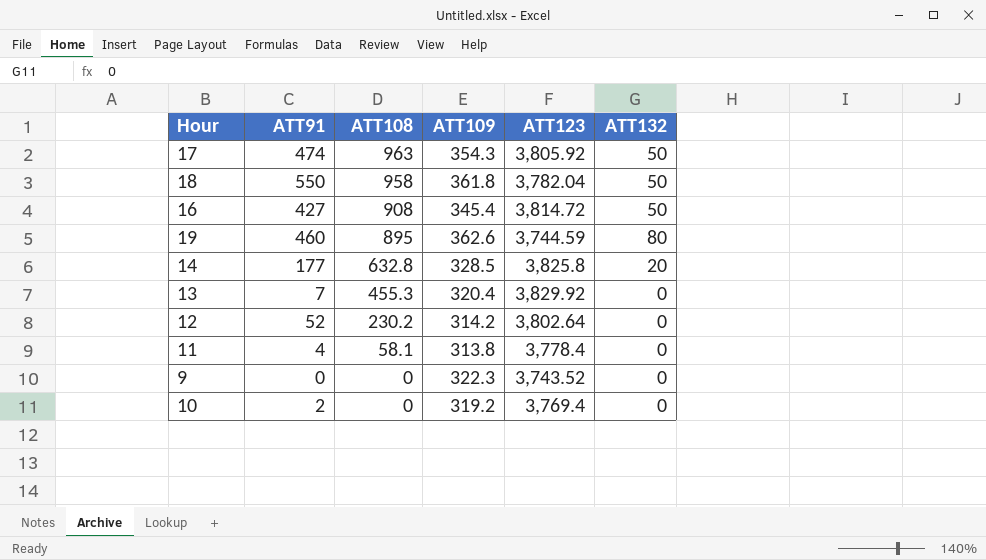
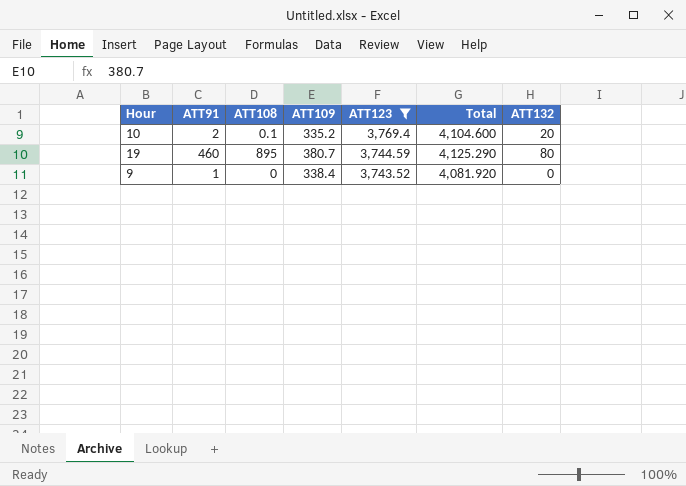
filter: none -> ATT123 <= 3,769.4
row order: ATT108 descending -> ATT123 descending
column Total | formula: none -> [ATT109] + [ATT123]
10 | ATT108: 0 -> 0.1
10 | ATT109: 319.2 -> 335.2
10 | ATT132: 0 -> 20
19 | ATT109: 362.6 -> 380.7
9 | ATT91: 0 -> 1
9 | ATT109: 322.3 -> 338.4

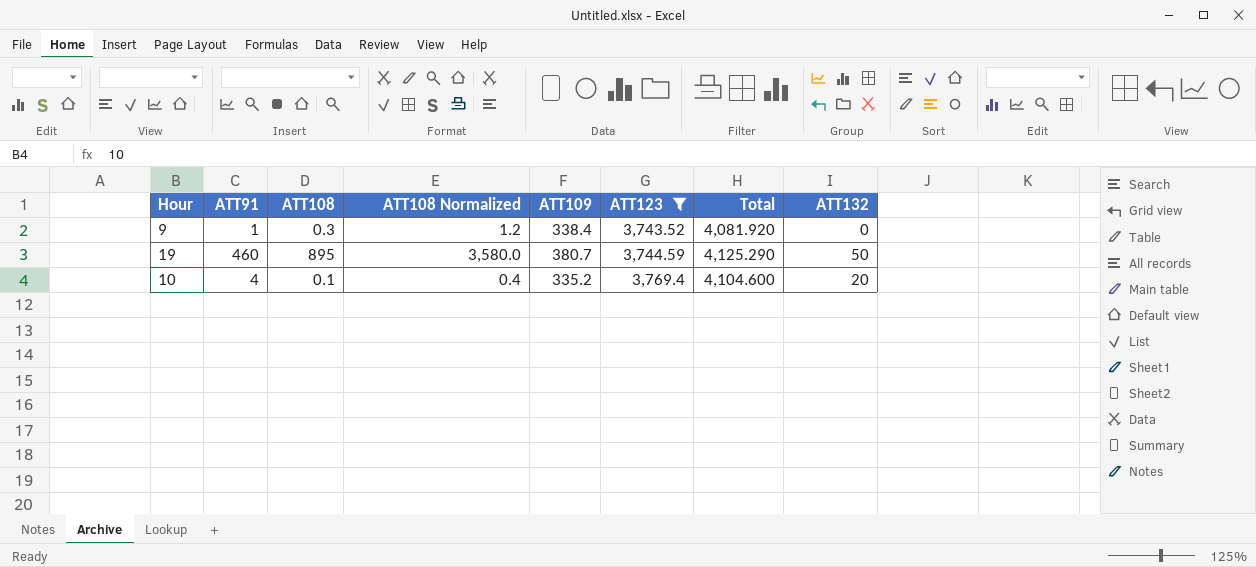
row order: ATT123 descending -> ATT123 ascending
column ATT108 Normalized | formula: none -> [ATT108] * 4
9 | ATT108: 0 -> 0.3
19 | ATT132: 80 -> 50
10 | ATT91: 2 -> 4

